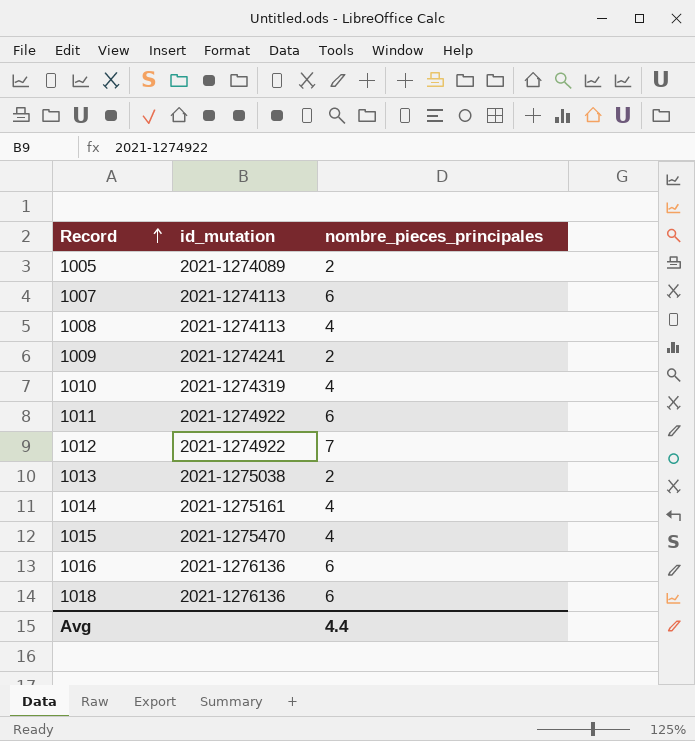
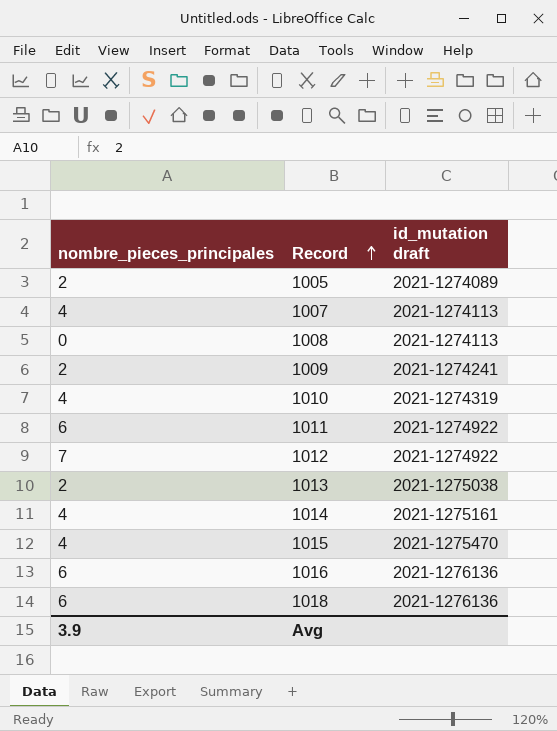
column nombre_pieces_principales | position: 3 -> 1
column name: id_mutation -> id_mutation draft
1007 | nombre_pieces_principales: 6 -> 4
1008 | nombre_pieces_principales: 4 -> 0
Avg | nombre_pieces_principales: 4.4 -> 3.9

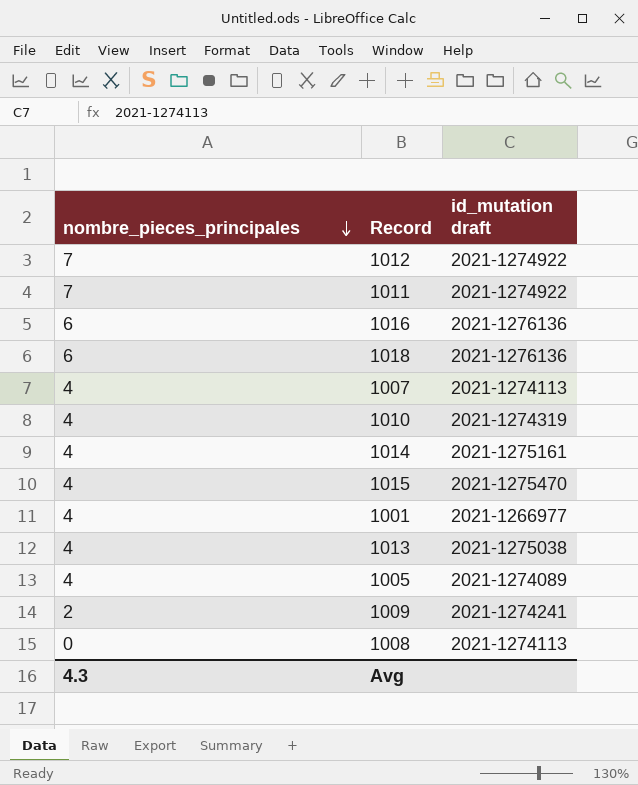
row order: Record ascending -> nombre_pieces_principales descending
1011 | nombre_pieces_principales: 6 -> 7
row 1001: none -> 4 | 2021-1266977
1013 | nombre_pieces_principales: 2 -> 4
1005 | nombre_pieces_principales: 2 -> 4
Avg | nombre_pieces_principales: 3.9 -> 4.3

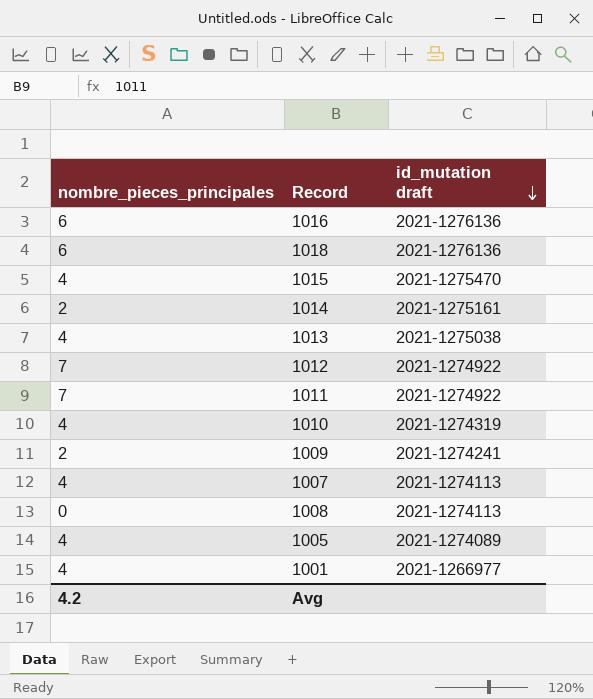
row order: nombre_pieces_principales descending -> id_mutation draft descending
1014 | nombre_pieces_principales: 4 -> 2
Avg | nombre_pieces_principales: 4.3 -> 4.2

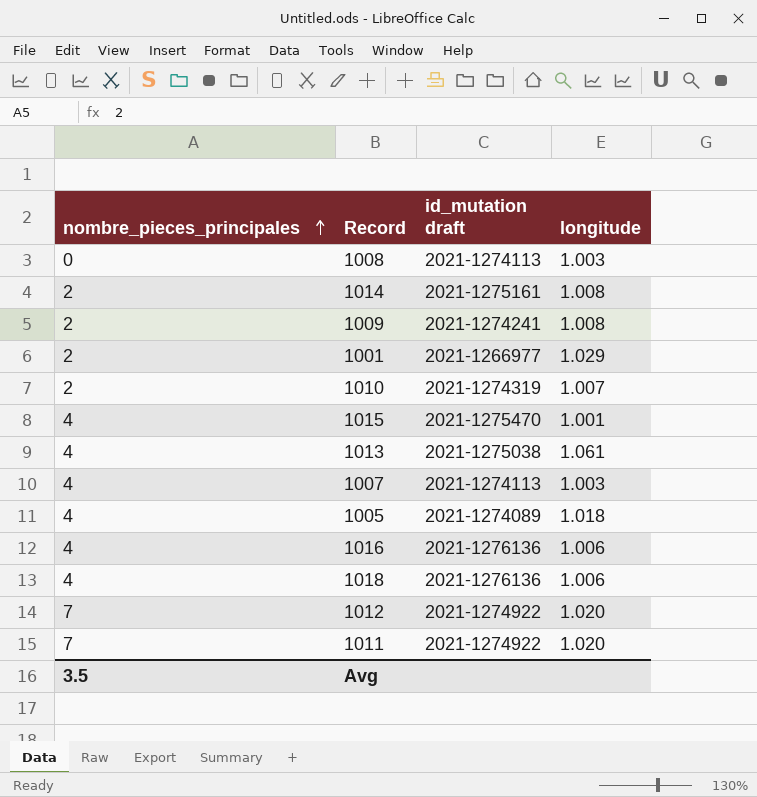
row order: id_mutation draft descending -> nombre_pieces_principales ascending
column longitude | position: none -> 4
1001 | nombre_pieces_principales: 4 -> 2
1010 | nombre_pieces_principales: 4 -> 2
1016 | nombre_pieces_principales: 6 -> 4
1018 | nombre_pieces_principales: 6 -> 4
Avg | nombre_pieces_principales: 4.2 -> 3.5

